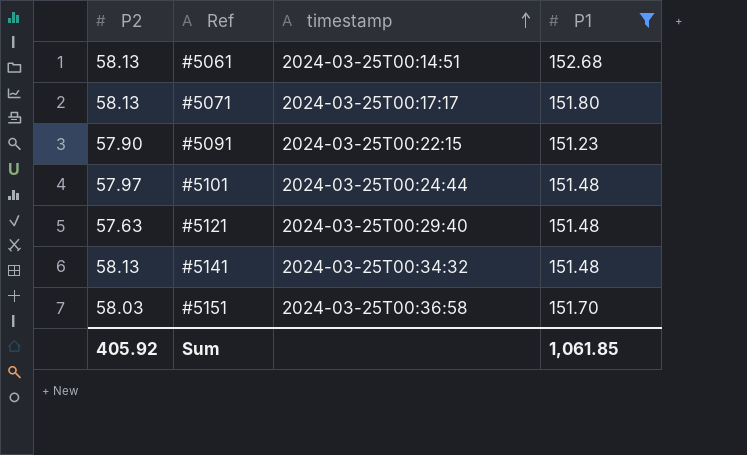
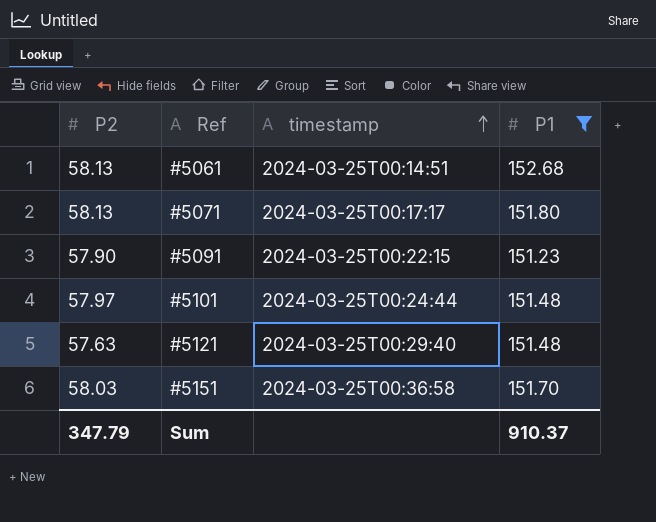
row #5141: 58.13 | 2024-03-25T00:34:32 | 151.48 -> none
Sum | P2: 405.92 -> 347.79
Sum | P1: 1,061.85 -> 910.37

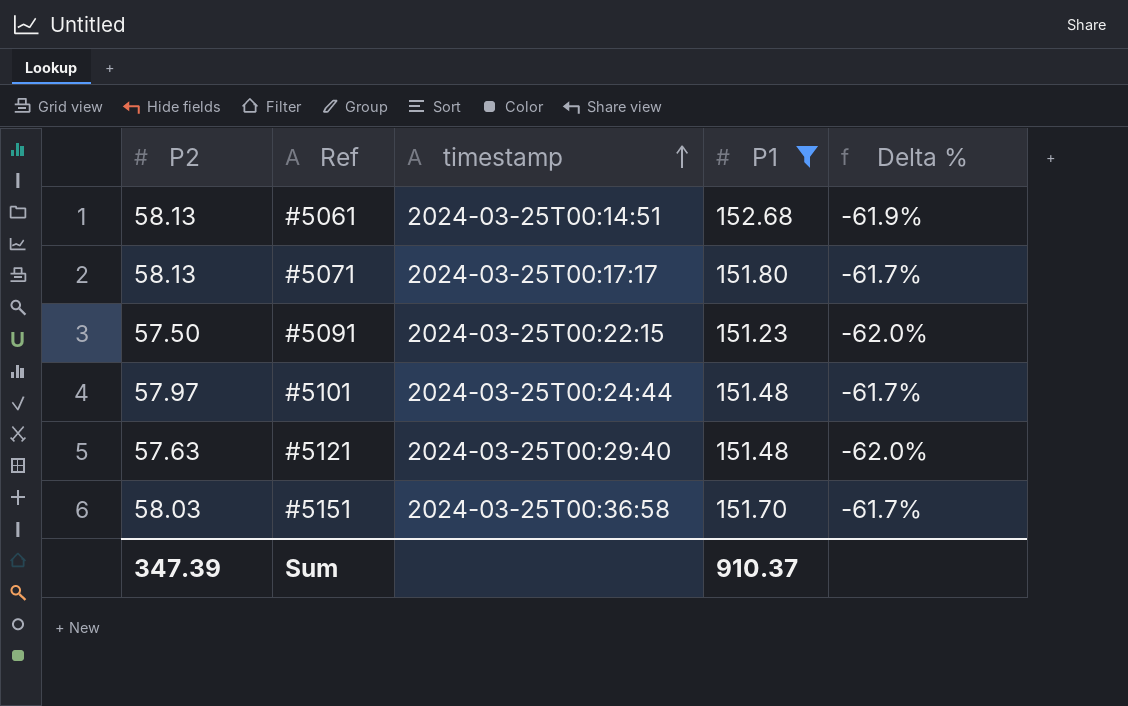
column Delta % | formula: none -> ([P2] - [P1]) / [P1]
#5091 | P2: 57.90 -> 57.50
Sum | P2: 347.79 -> 347.39

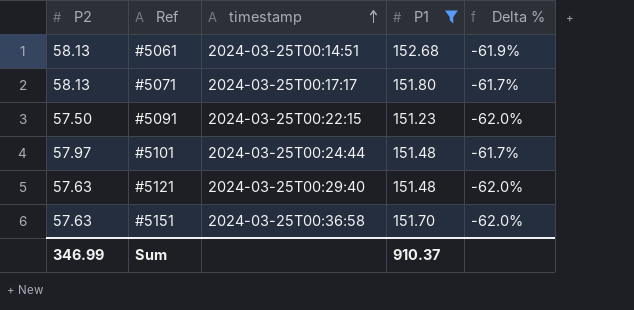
#5151 | P2: 58.03 -> 57.63
#5151 | Delta %: -61.7% -> -62.0%
Sum | P2: 347.39 -> 346.99

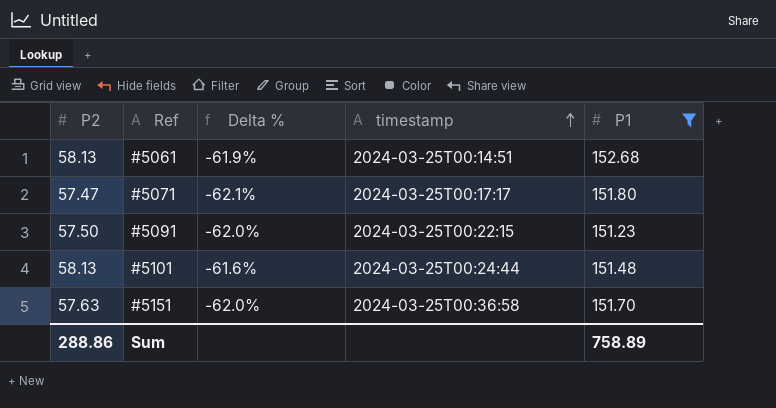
column Delta % | position: 5 -> 3
row #5121: 57.63 | 2024-03-25T00:29:40 | 151.48 | -62.0% -> none
#5071 | P2: 58.13 -> 57.47
#5071 | Delta %: -61.7% -> -62.1%
#5101 | P2: 57.97 -> 58.13
#5101 | Delta %: -61.7% -> -61.6%
Sum | P2: 346.99 -> 288.86
Sum | P1: 910.37 -> 758.89

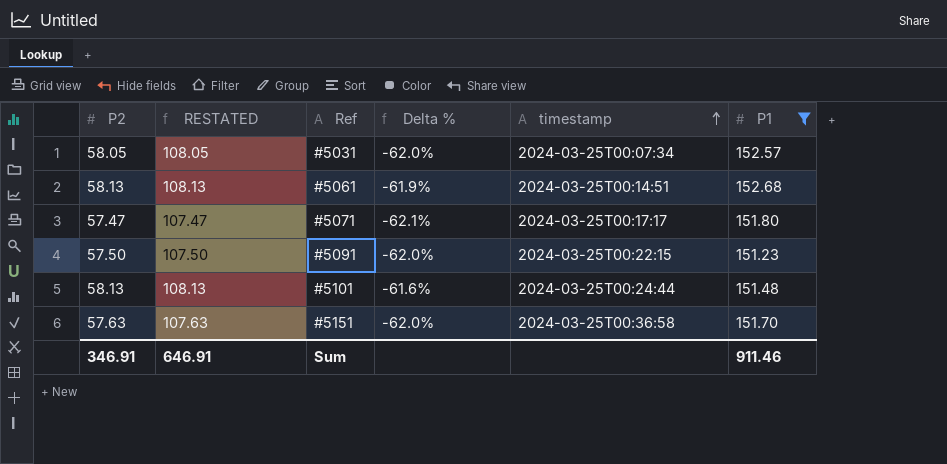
column RESTATED | formula: none -> [P2] + 50
row #5031: none -> 58.05 | 108.05 | -62.0% | 2024-03-25T00:07:34 | 152.57
Sum | P2: 288.86 -> 346.91
Sum | P1: 758.89 -> 911.46

